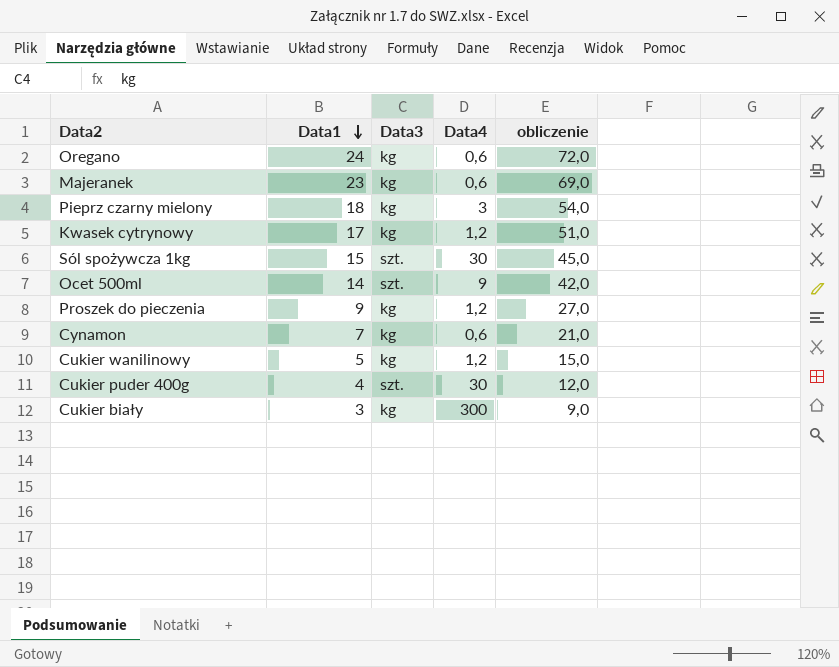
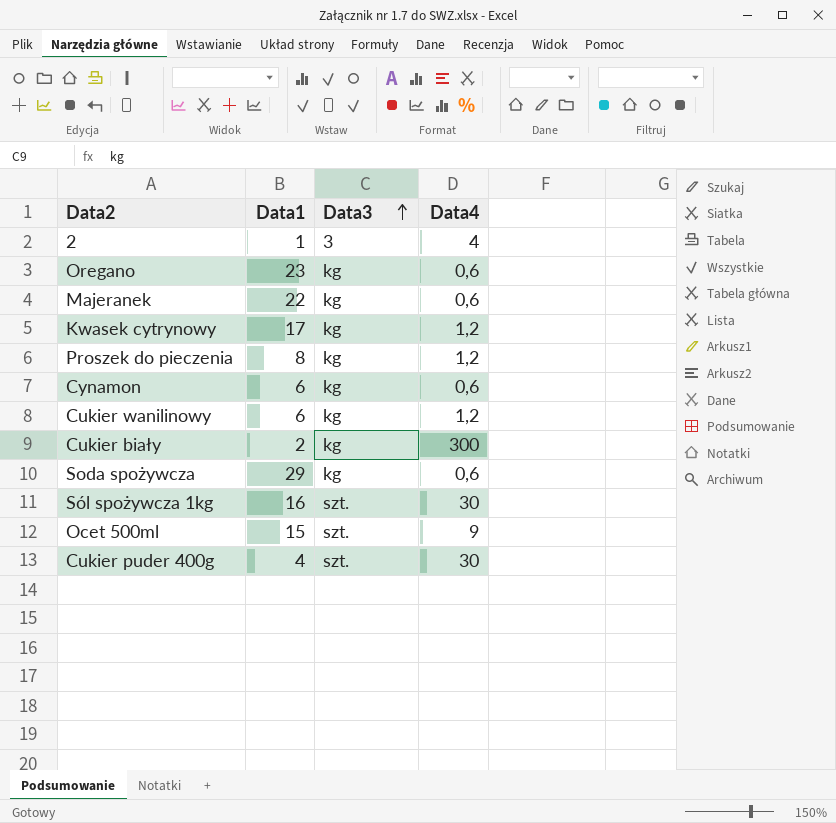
row order: Data1 descending -> Data3 ascending
column obliczenie | formula: [Data1] * 3 -> none
row Pieprz czarny mielony: 18 | kg | 3 | 54,0 -> none
row 2: none -> 1 | 3 | 4
Oregano | Data1: 24 -> 23
Majeranek | Data1: 23 -> 22
Proszek do pieczenia | Data1: 9 -> 8
Cynamon | Data1: 7 -> 6
Cukier wanilinowy | Data1: 5 -> 6
Cukier biały | Data1: 3 -> 2
row Soda spożywcza: none -> 29 | kg | 0,6
Sól spożywcza 1kg | Data1: 15 -> 16
Ocet 500ml | Data1: 14 -> 15

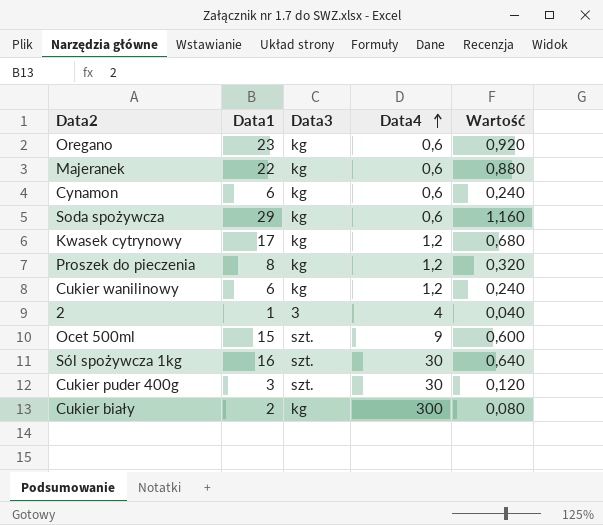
row order: Data3 ascending -> Data4 ascending
column Wartość | formula: none -> [Data1] * 0,04
Cukier puder 400g | Data1: 4 -> 3

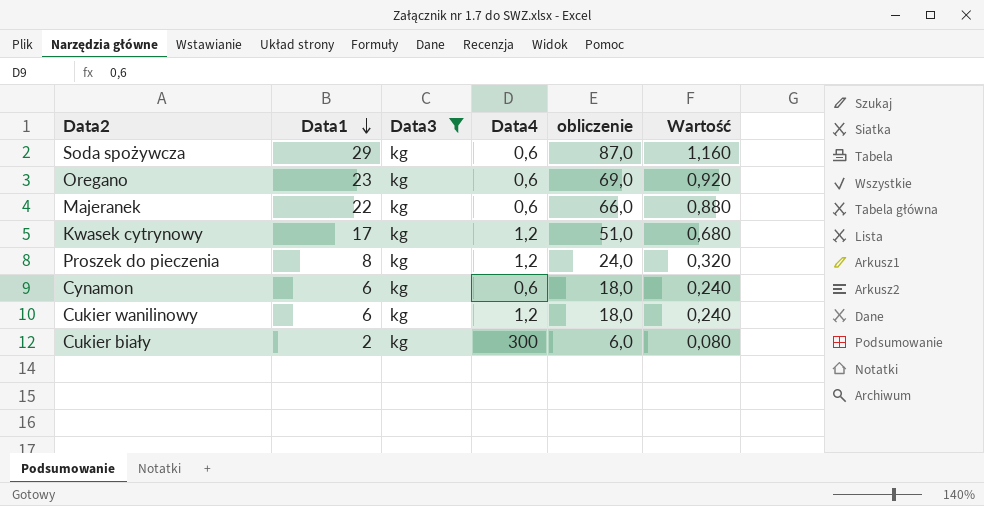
filter: none -> Data3 = kg
row order: Data4 ascending -> Data1 descending
column obliczenie | formula: none -> [Data1] * 3

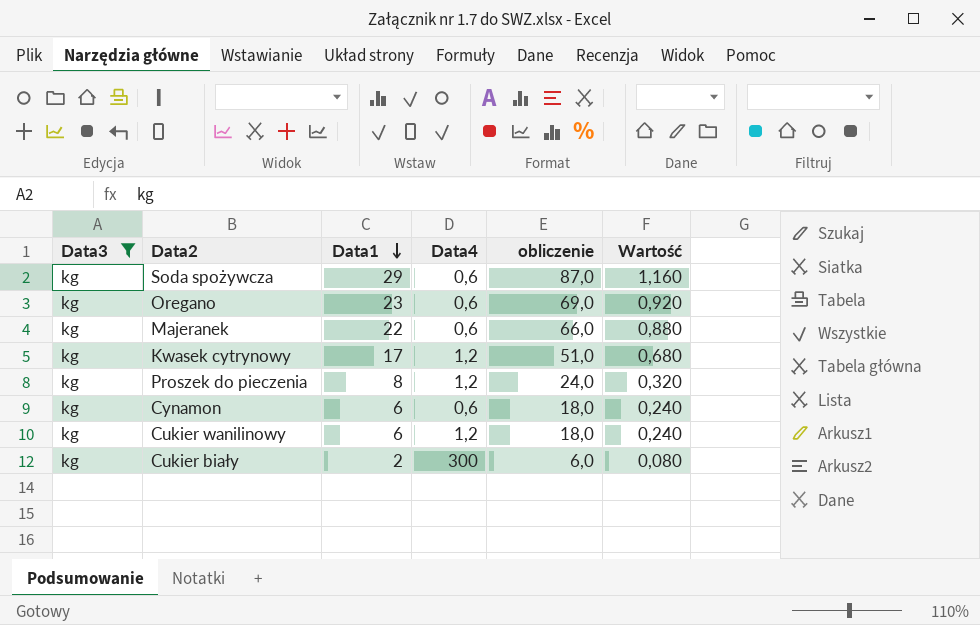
column Data3 | position: 3 -> 1

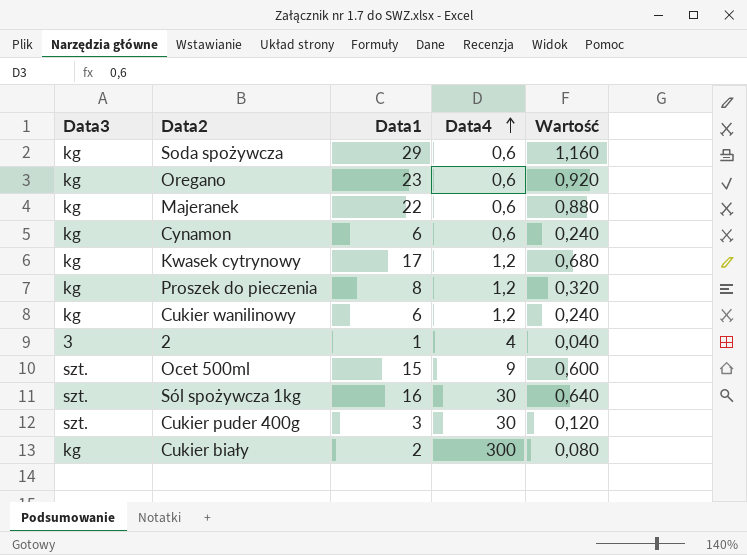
filter: Data3 = kg -> none
row order: Data1 descending -> Data4 ascending
column obliczenie | formula: [Data1] * 3 -> none

